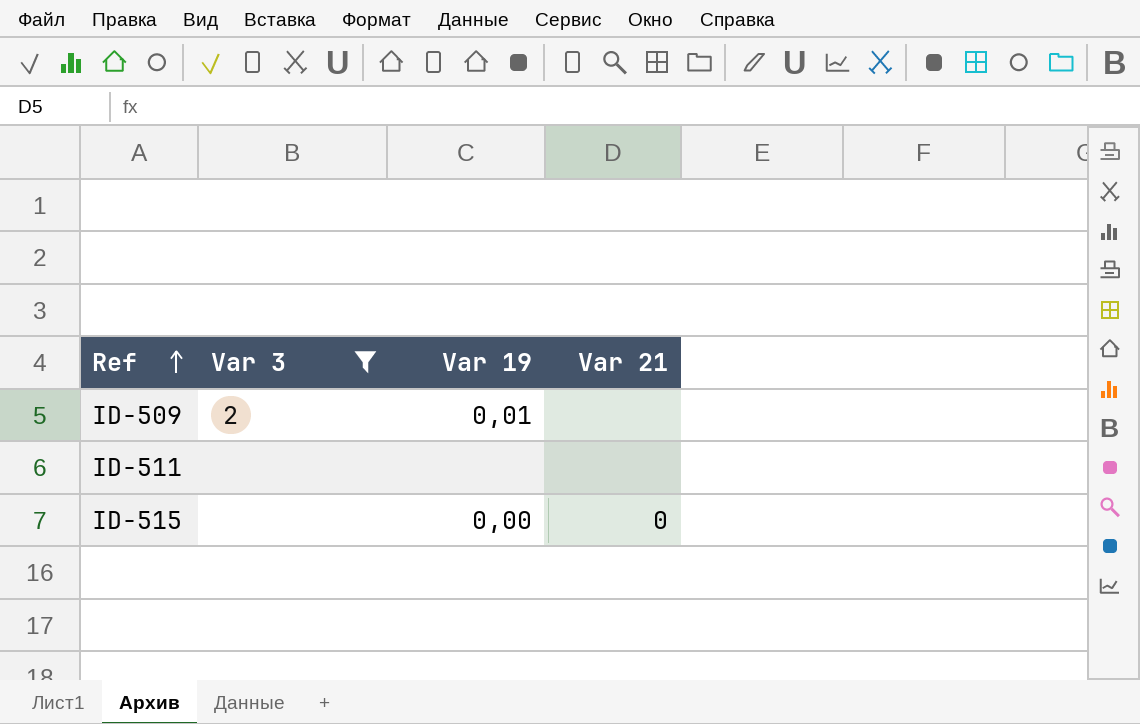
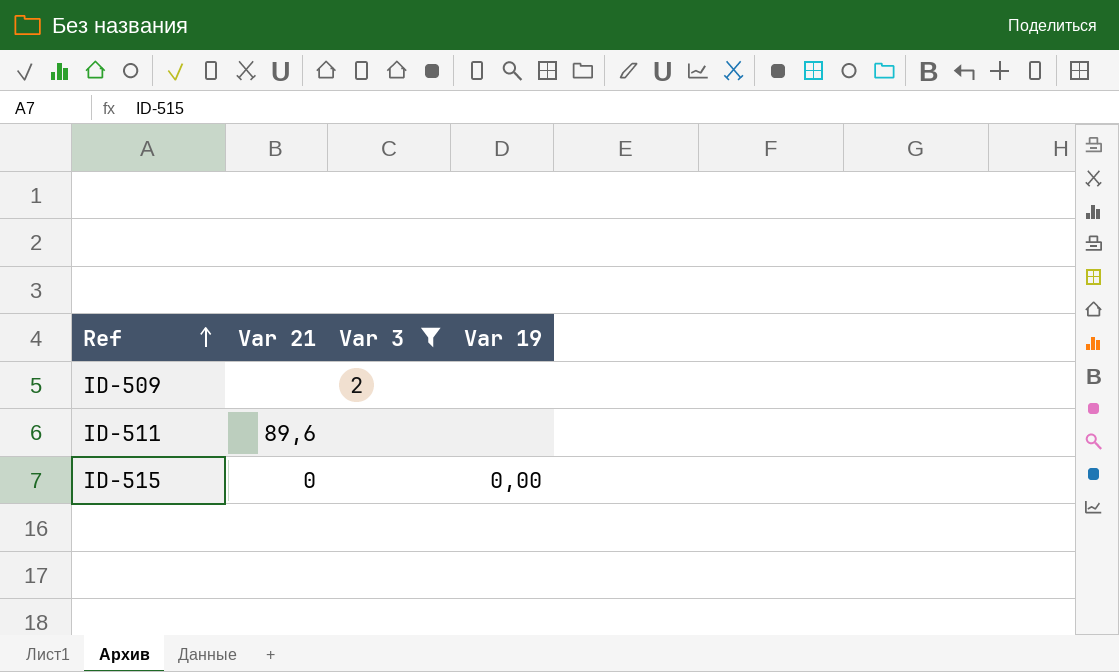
column Var 21 | position: 4 -> 2
ID-509 | Var 19: 0,01 -> none
ID-511 | Var 21: none -> 89,6

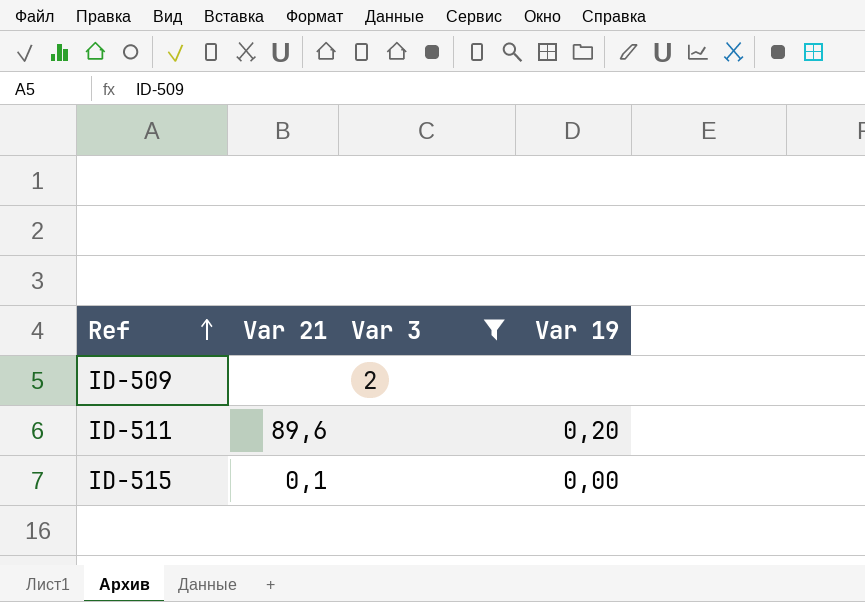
ID-511 | Var 19: none -> 0,20
ID-515 | Var 21: 0 -> 0,1

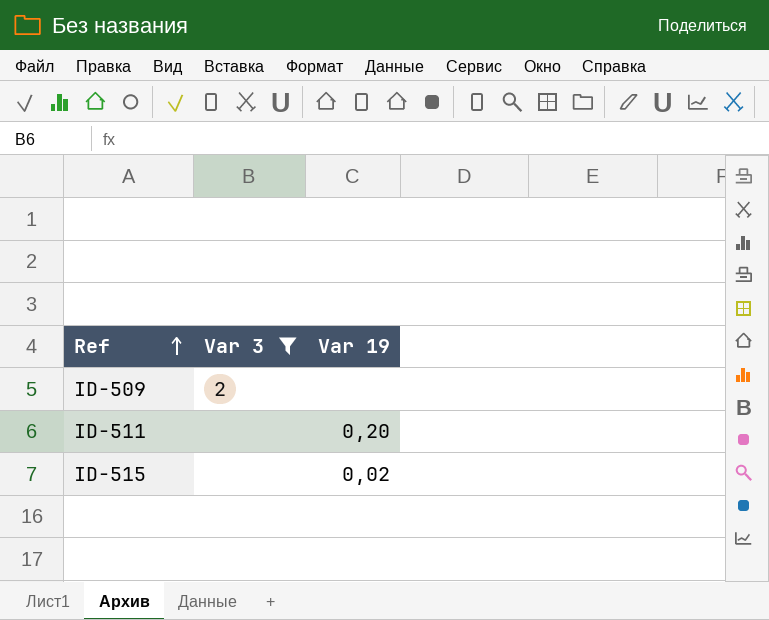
column Var 21 | position: 2 -> none
ID-515 | Var 19: 0,00 -> 0,02

